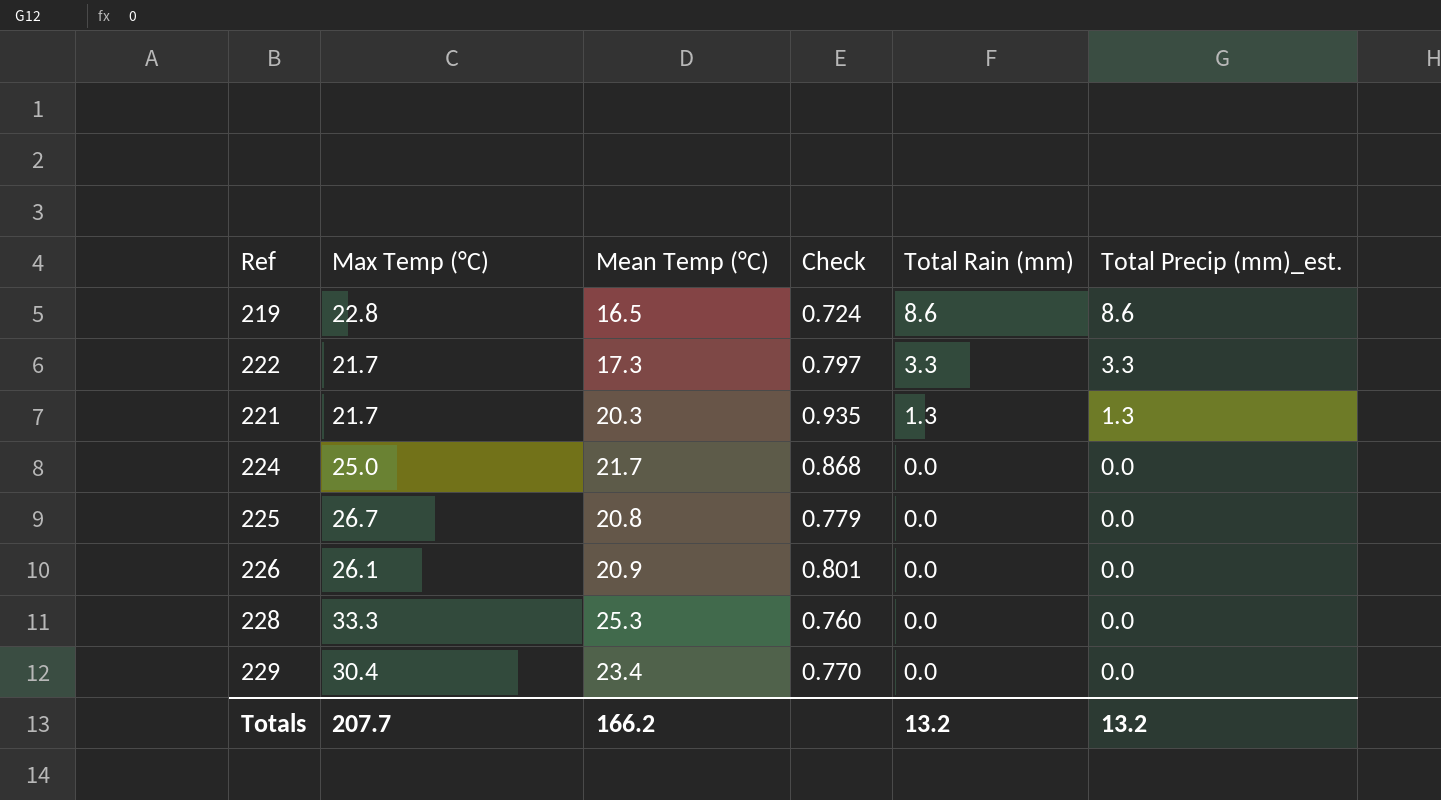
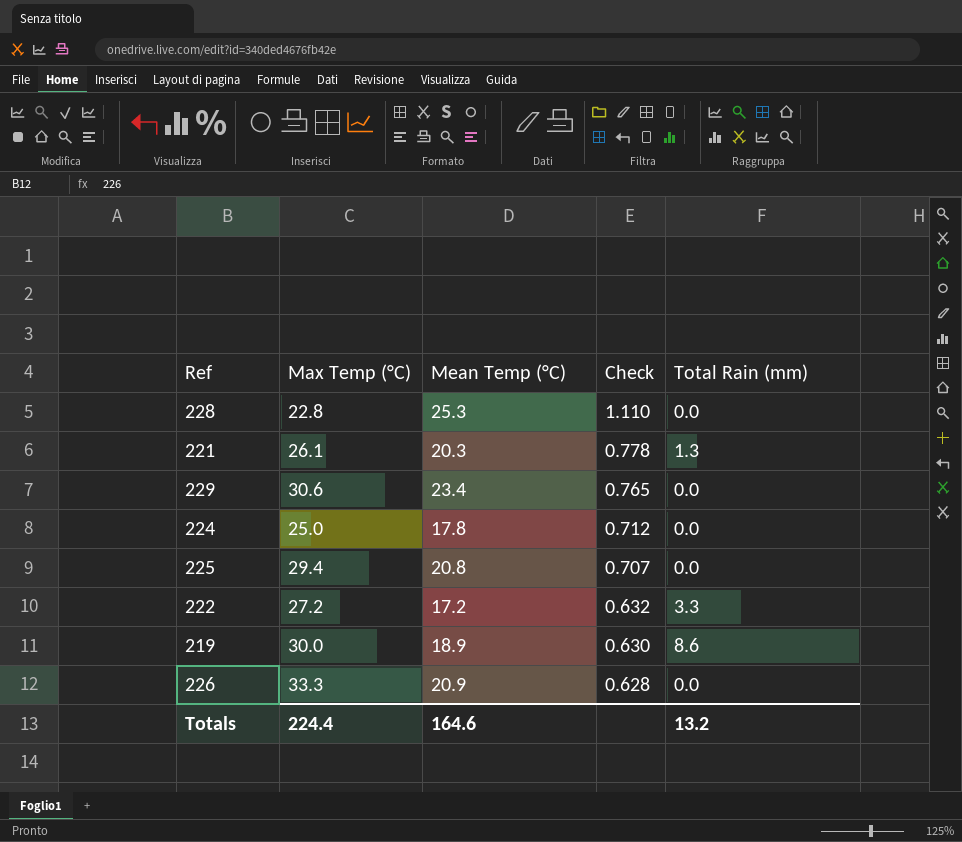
row order: Total Rain (mm) descending -> Check descending
column Total Precip (mm)_est. | position: 6 -> none
228 | Max Temp (°C): 33.3 -> 22.8
228 | Check: 0.760 -> 1.110
221 | Max Temp (°C): 21.7 -> 26.1
221 | Check: 0.935 -> 0.778
229 | Max Temp (°C): 30.4 -> 30.6
229 | Check: 0.770 -> 0.765
224 | Mean Temp (°C): 21.7 -> 17.8
224 | Check: 0.868 -> 0.712
225 | Max Temp (°C): 26.7 -> 29.4
225 | Check: 0.779 -> 0.707
222 | Max Temp (°C): 21.7 -> 27.2
222 | Mean Temp (°C): 17.3 -> 17.2
222 | Check: 0.797 -> 0.632
219 | Max Temp (°C): 22.8 -> 30.0
219 | Mean Temp (°C): 16.5 -> 18.9
219 | Check: 0.724 -> 0.630
226 | Max Temp (°C): 26.1 -> 33.3
226 | Check: 0.801 -> 0.628
Totals | Max Temp (°C): 207.7 -> 224.4
Totals | Mean Temp (°C): 166.2 -> 164.6

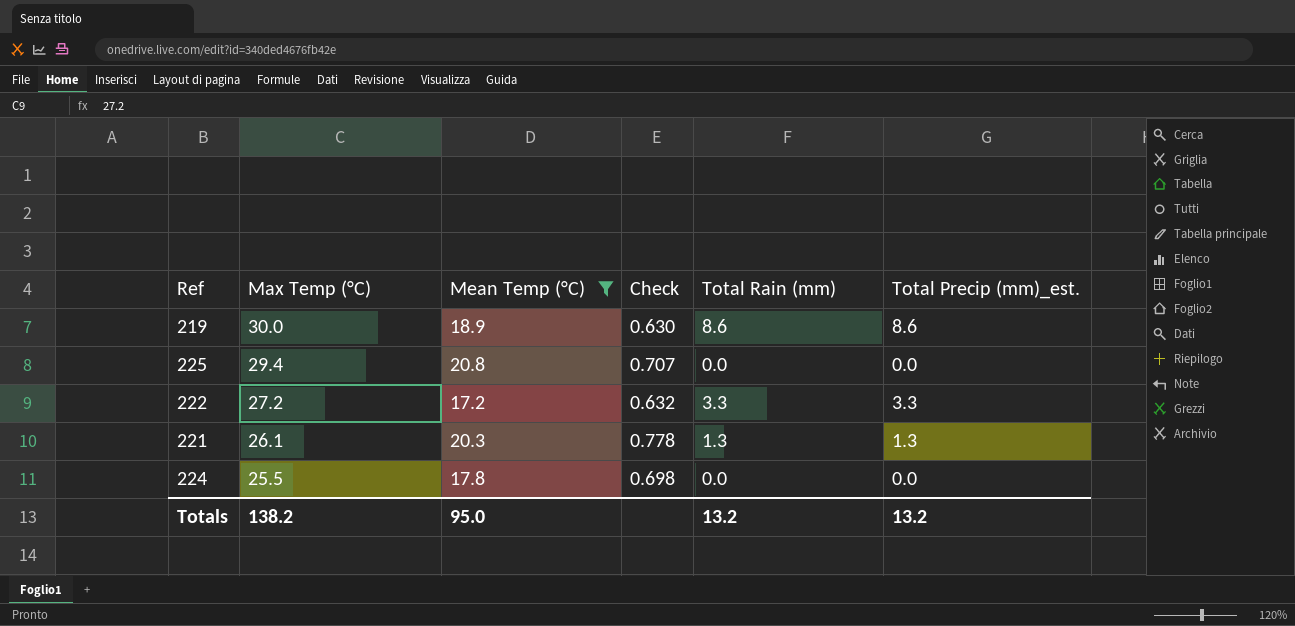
filter: none -> Mean Temp (°C) <= 20.8
row order: Check descending -> Max Temp (°C) descending
column Total Precip (mm)_est. | position: none -> 6
224 | Max Temp (°C): 25.0 -> 25.5
224 | Check: 0.712 -> 0.698
Totals | Max Temp (°C): 224.4 -> 138.2
Totals | Mean Temp (°C): 164.6 -> 95.0

